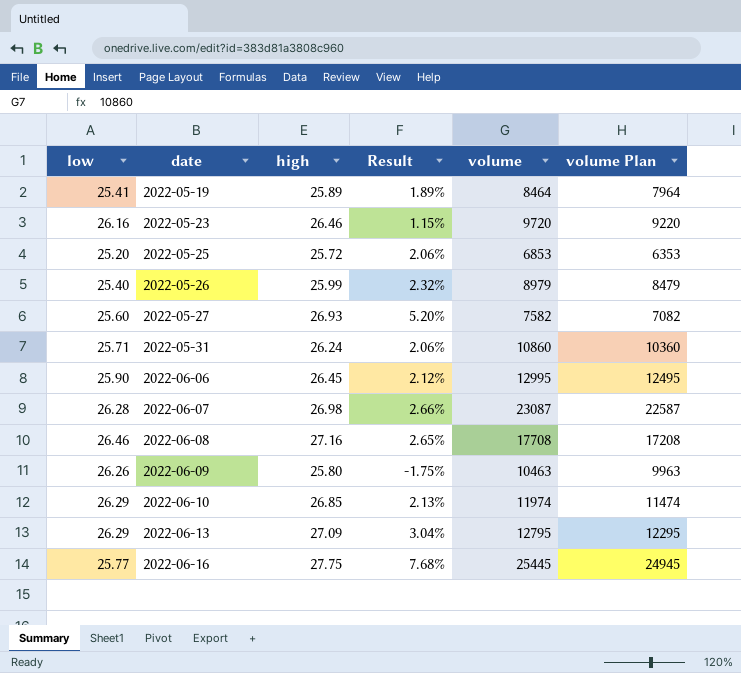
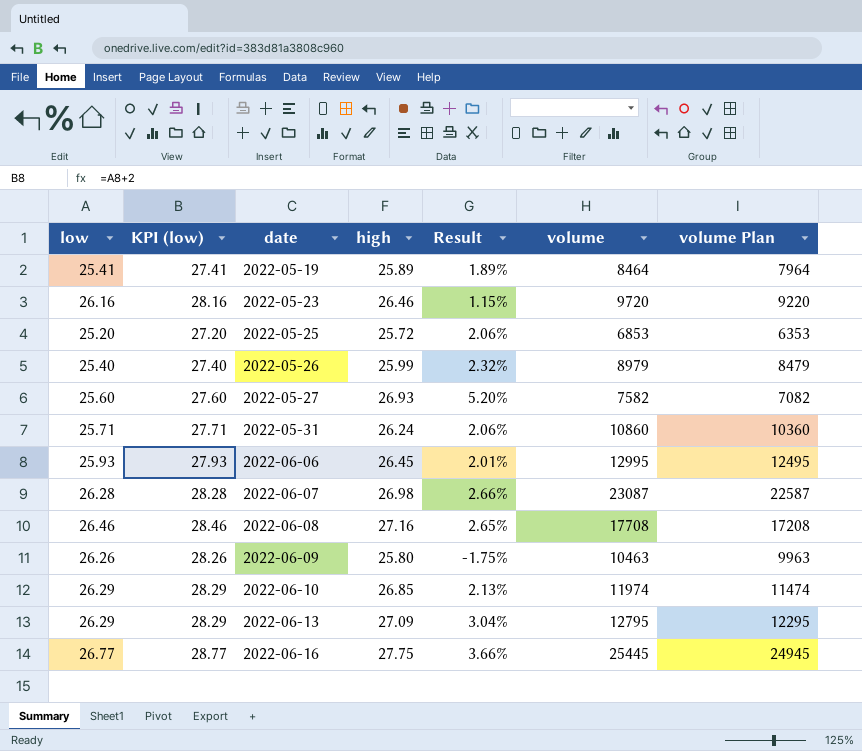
column KPI (low) | formula: none -> [low] + 2
2022-06-06 | low: 25.90 -> 25.93
2022-06-06 | Result: 2.12% -> 2.01%
2022-06-16 | low: 25.77 -> 26.77
2022-06-16 | Result: 7.68% -> 3.66%

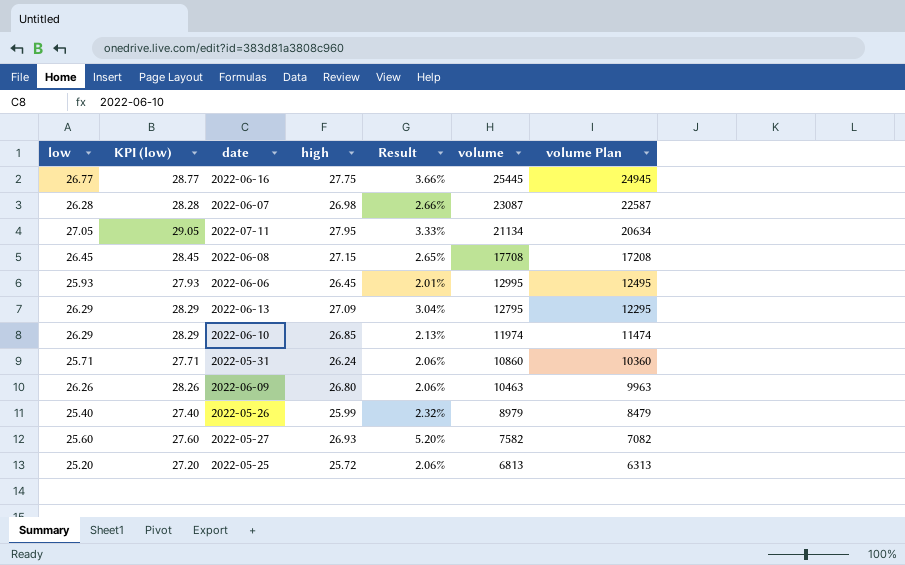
row order: date ascending -> volume descending
row 2022-05-19: 25.41 | 27.41 | 25.89 | 1.89% | 8464 | 7964 -> none
row 2022-05-23: 26.16 | 28.16 | 26.46 | 1.15% | 9720 | 9220 -> none
row 2022-07-11: none -> 27.05 | 29.05 | 27.95 | 3.33% | 21134 | 20634
2022-06-08 | low: 26.46 -> 26.45
2022-06-08 | KPI (low): 28.46 -> 28.45
2022-06-08 | high: 27.16 -> 27.15
2022-06-09 | high: 25.80 -> 26.80
2022-06-09 | Result: -1.75% -> 2.06%
2022-05-25 | volume: 6853 -> 6813
2022-05-25 | volume Plan: 6353 -> 6313

